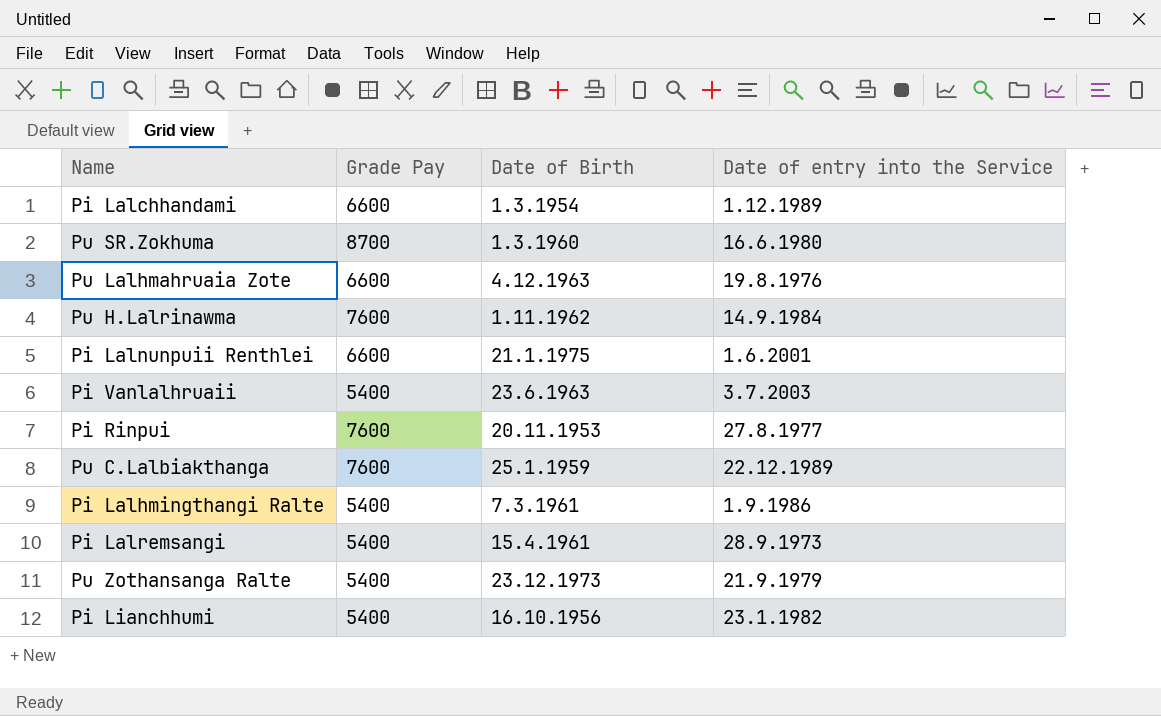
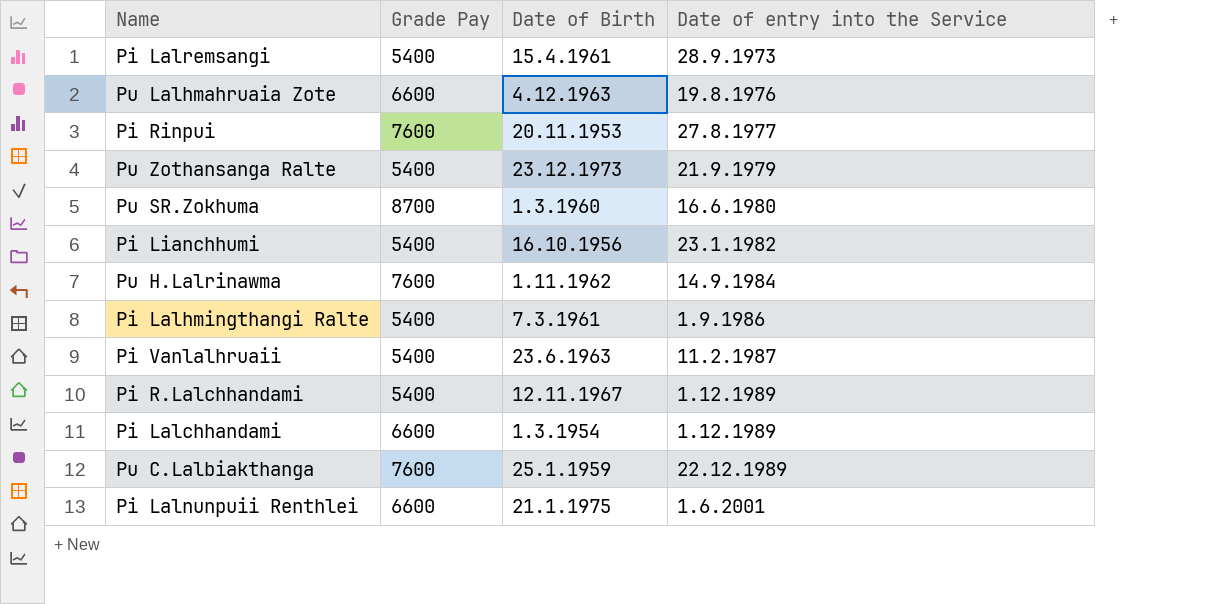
row order: none -> Date of entry into the Service ascending
Pi Vanlalhruaii | Date of entry into the Service: 3.7.2003 -> 11.2.1987
row Pi R.Lalchhandami: none -> 5400 | 12.11.1967 | 1.12.1989

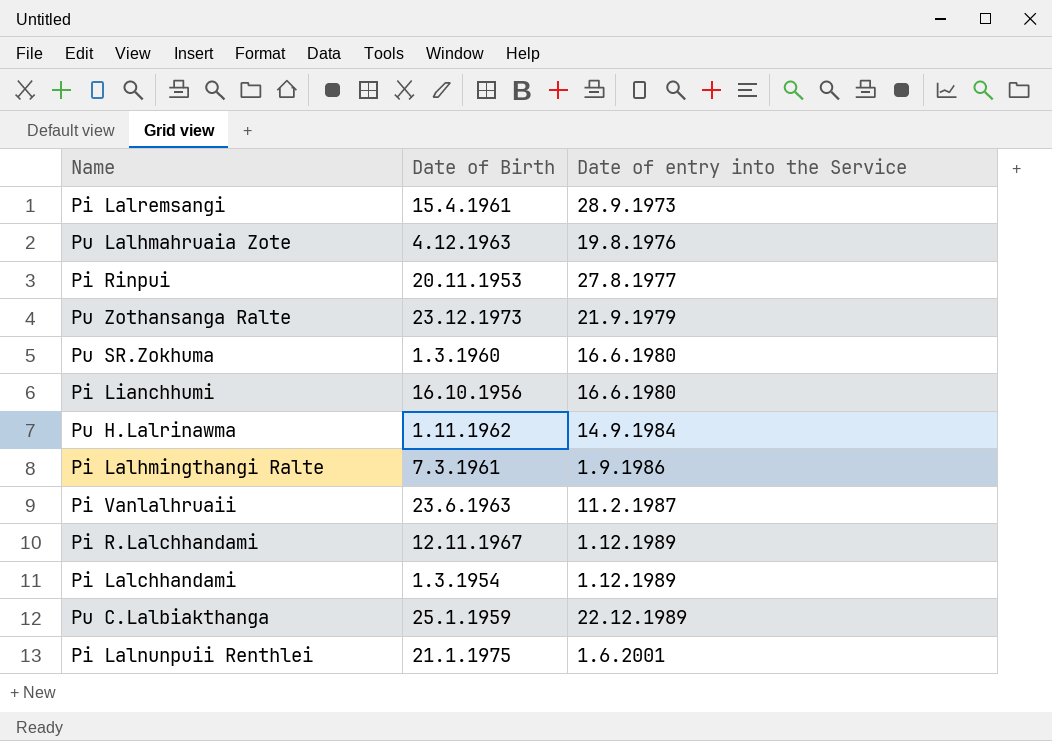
column Grade Pay | position: 2 -> none
Pi Lianchhumi | Date of entry into the Service: 23.1.1982 -> 16.6.1980

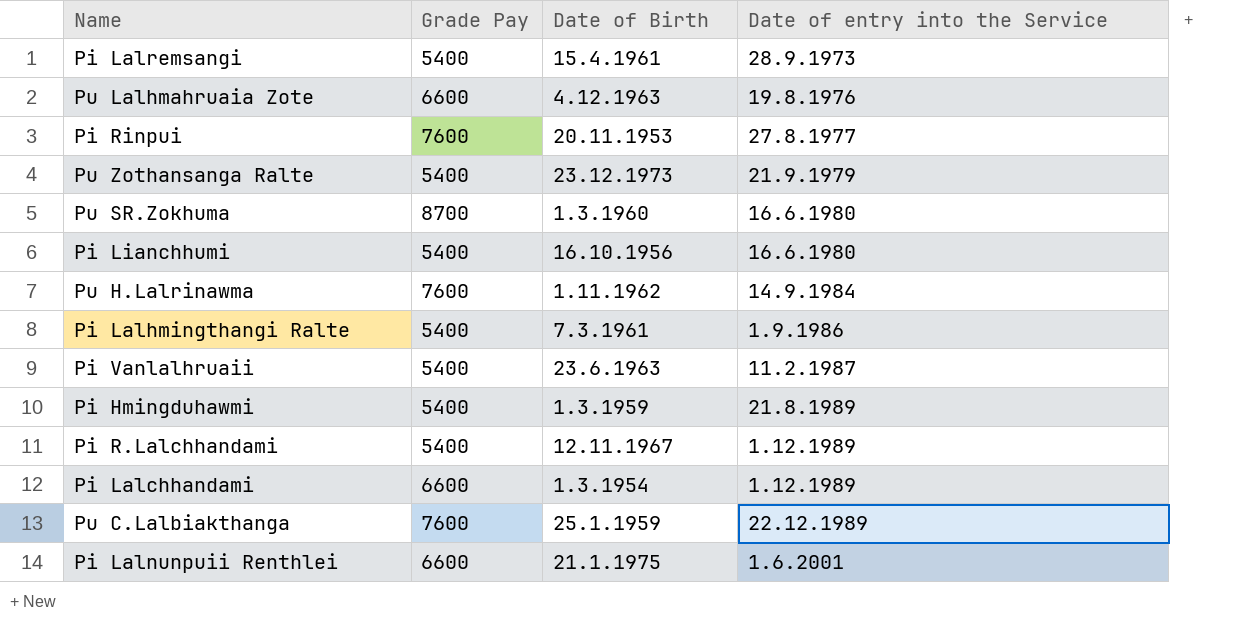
column Grade Pay | position: none -> 2
row Pi Hmingduhawmi: none -> 5400 | 1.3.1959 | 21.8.1989

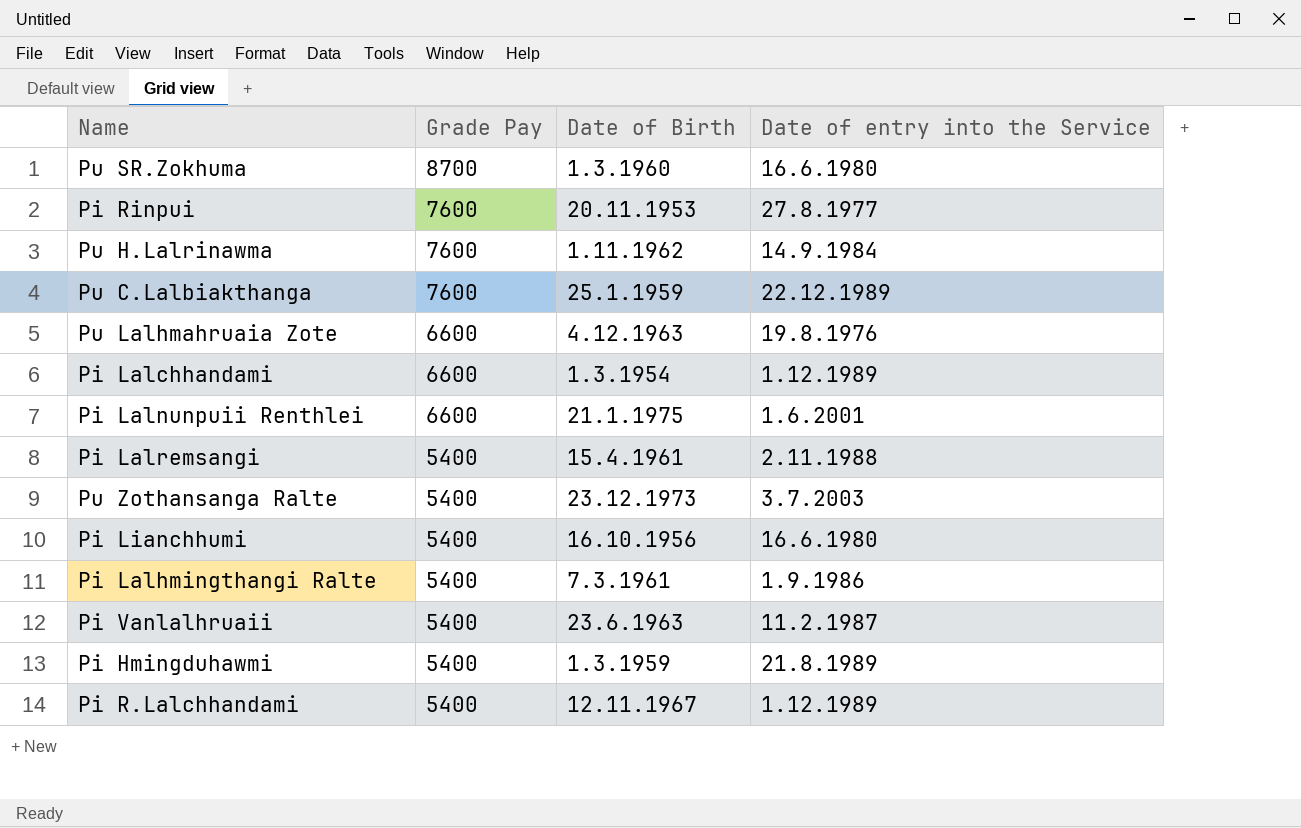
row order: Date of entry into the Service ascending -> Grade Pay descending
Pi Lalremsangi | Date of entry into the Service: 28.9.1973 -> 2.11.1988
Pu Zothansanga Ralte | Date of entry into the Service: 21.9.1979 -> 3.7.2003

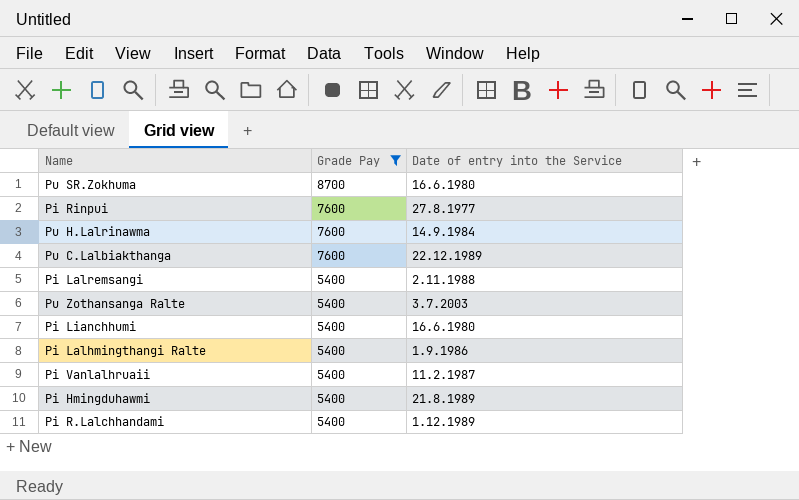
filter: none -> Grade Pay != 6600
column Date of Birth | position: 3 -> none

